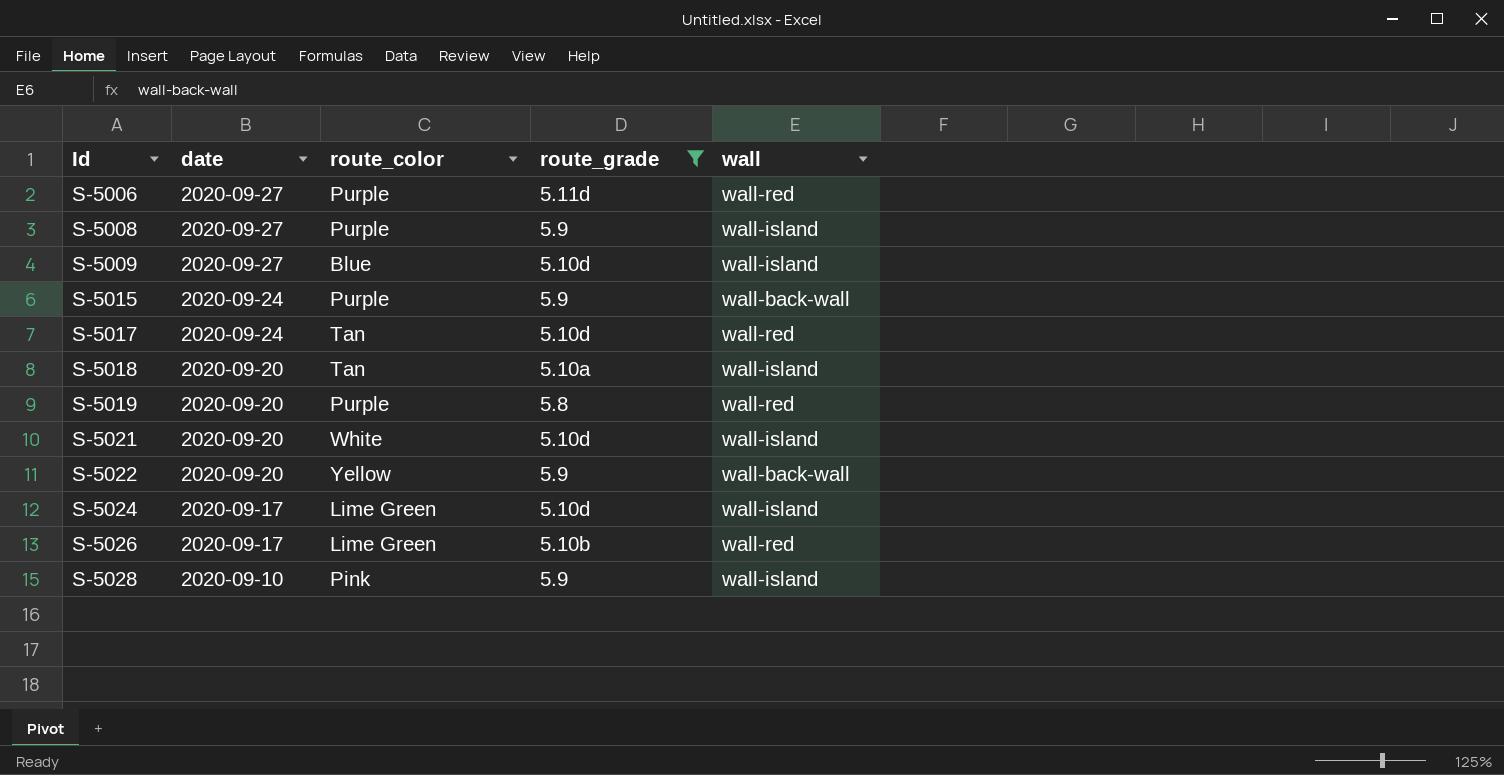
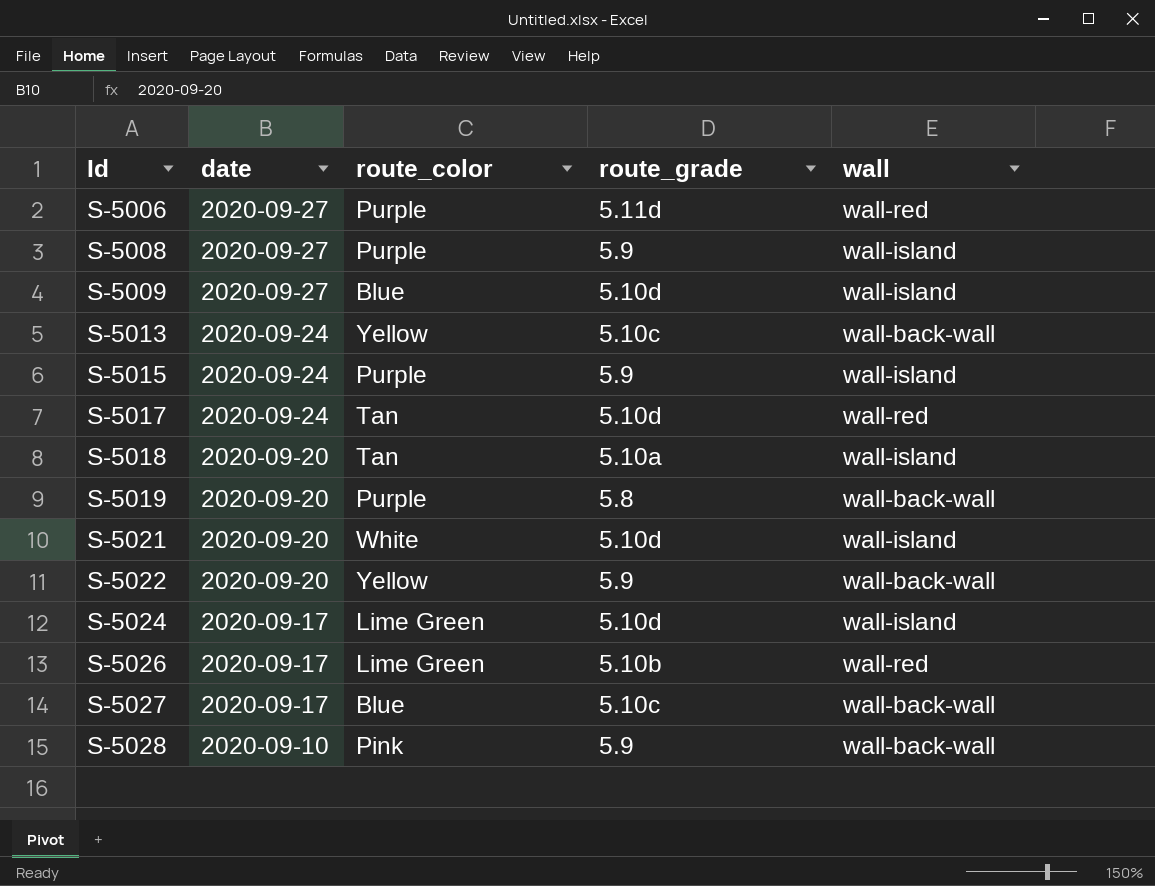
filter: route_grade != 5.10c -> none
S-5015 | wall: wall-back-wall -> wall-island
S-5019 | wall: wall-red -> wall-back-wall
S-5028 | wall: wall-island -> wall-back-wall

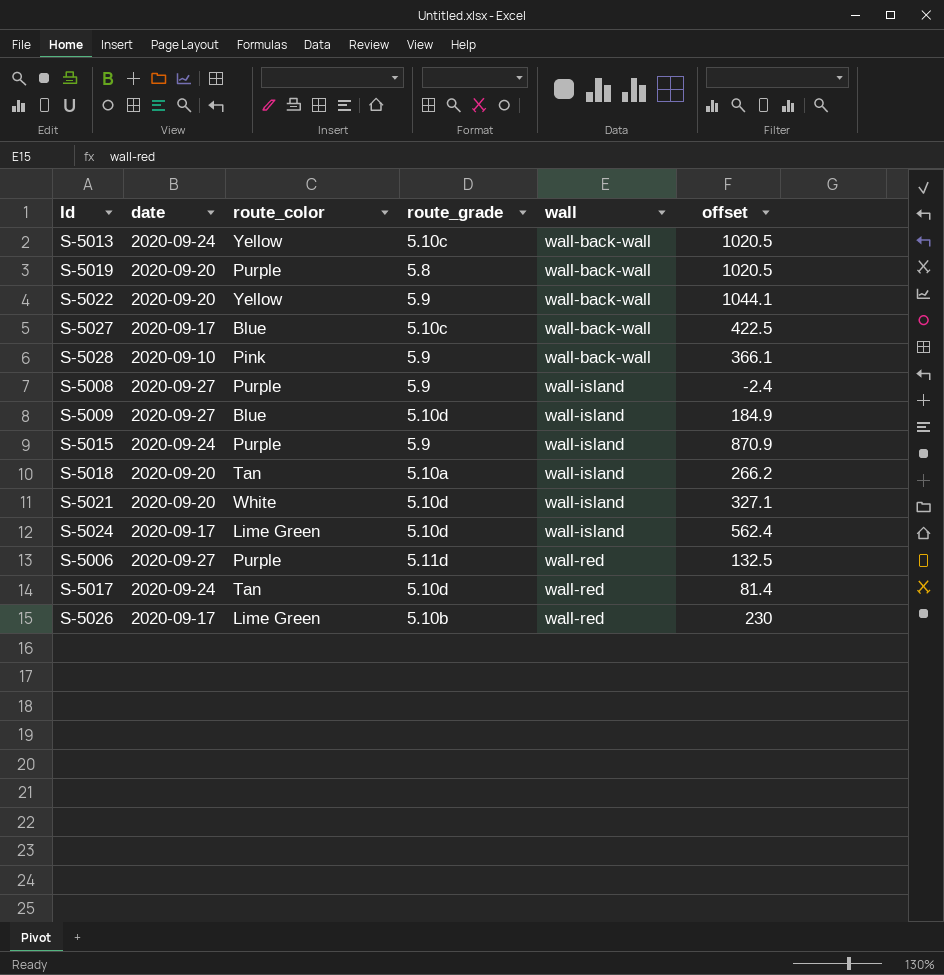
row order: Id ascending -> wall ascending
column offset | position: none -> 6

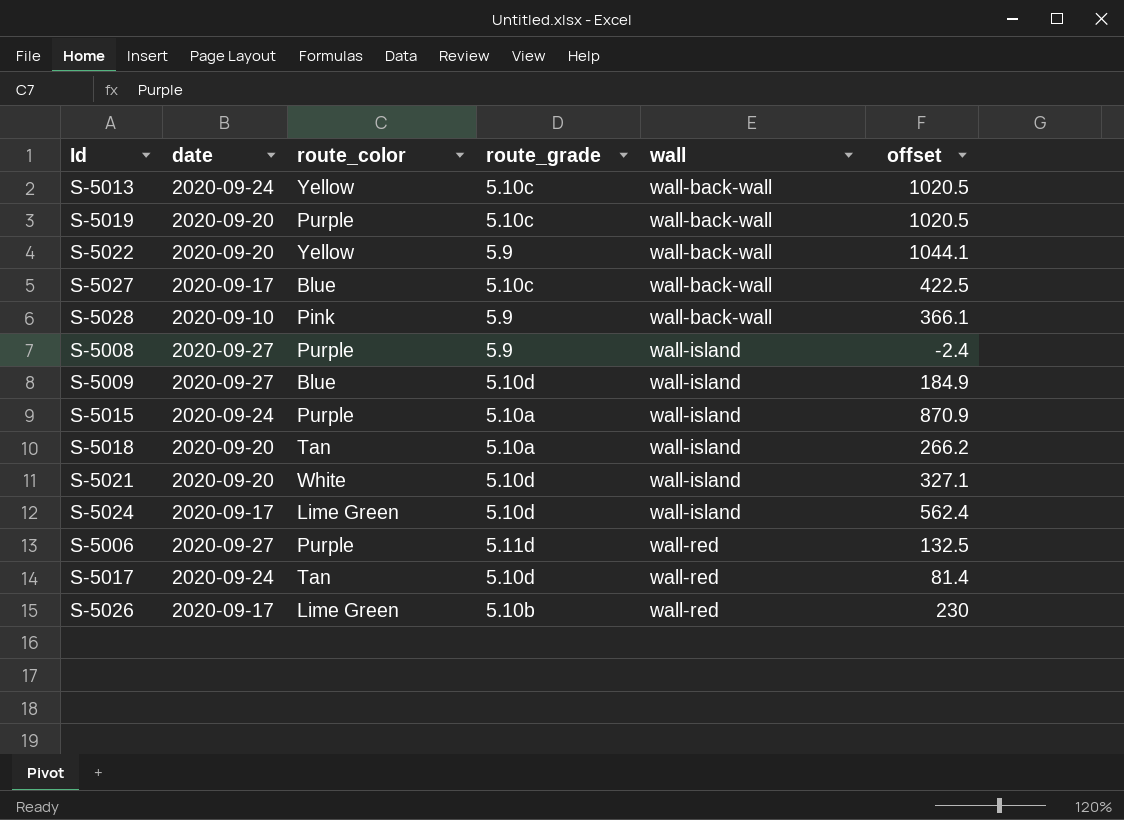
S-5019 | route_grade: 5.8 -> 5.10c
S-5015 | route_grade: 5.9 -> 5.10a

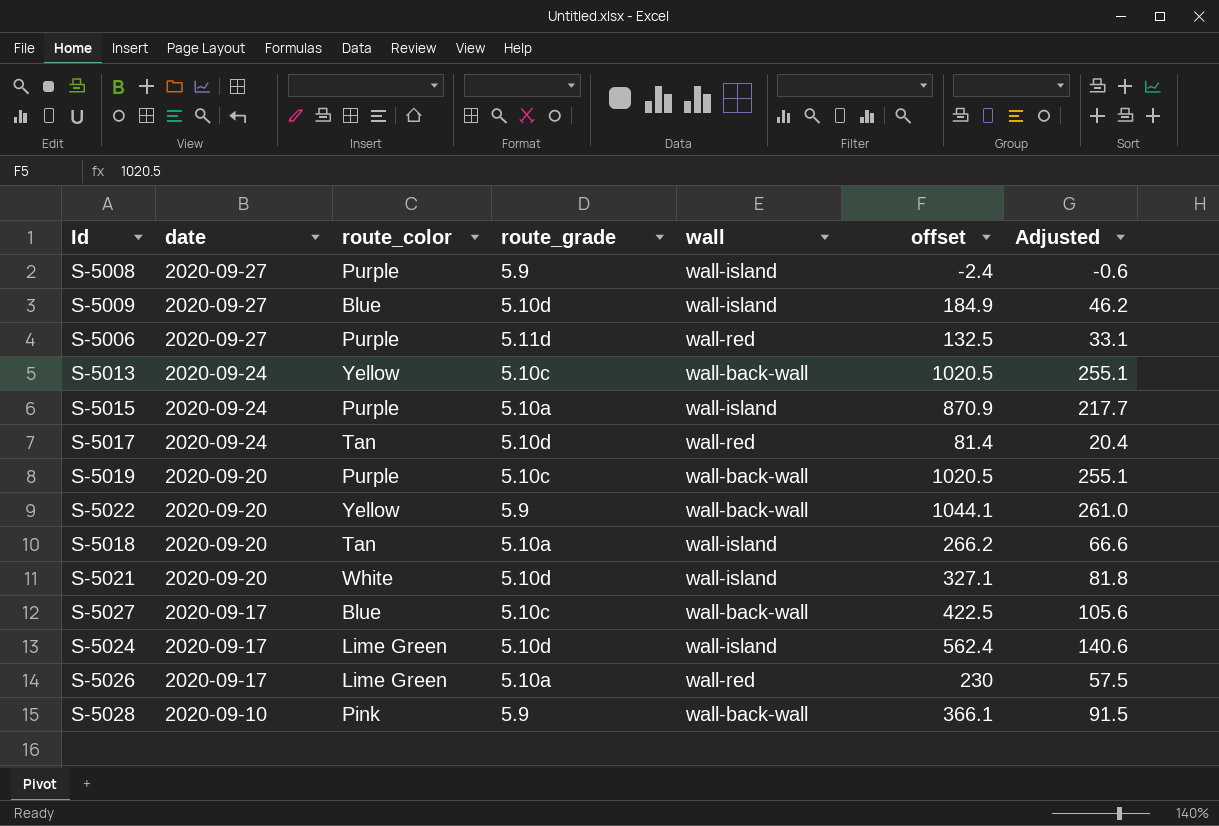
row order: wall ascending -> date descending
column Adjusted | formula: none -> [offset] * 0.25
S-5026 | route_grade: 5.10b -> 5.10a

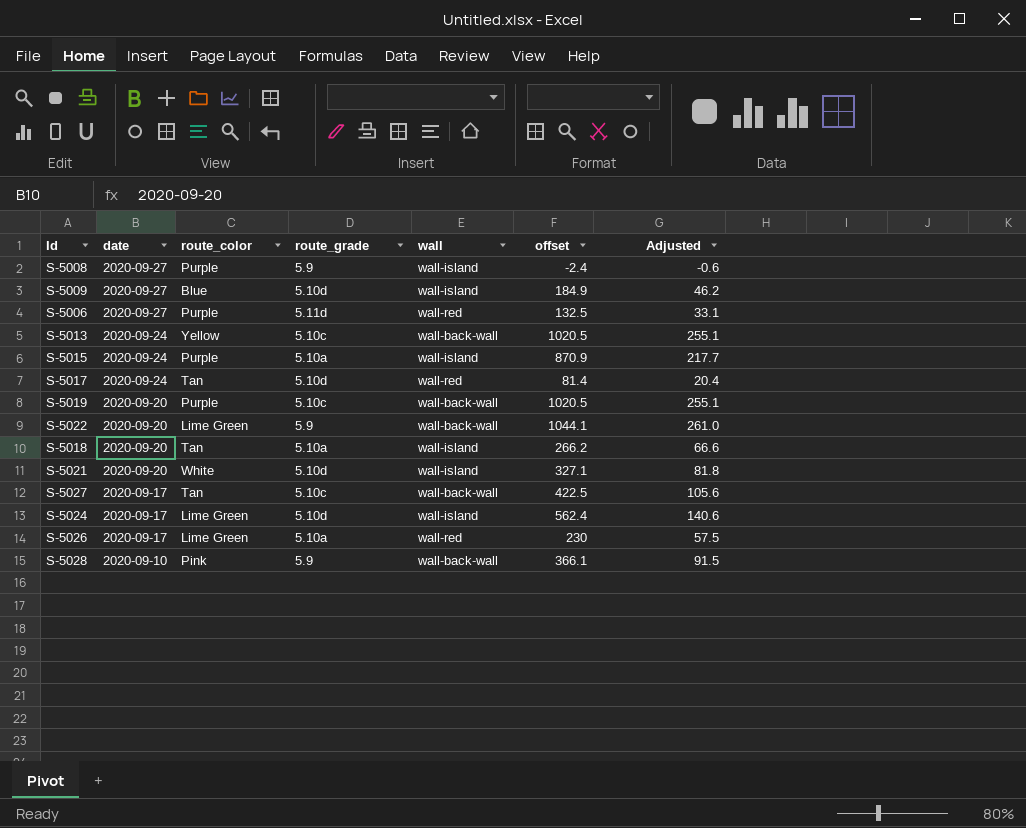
S-5022 | route_color: Yellow -> Lime Green
S-5027 | route_color: Blue -> Tan

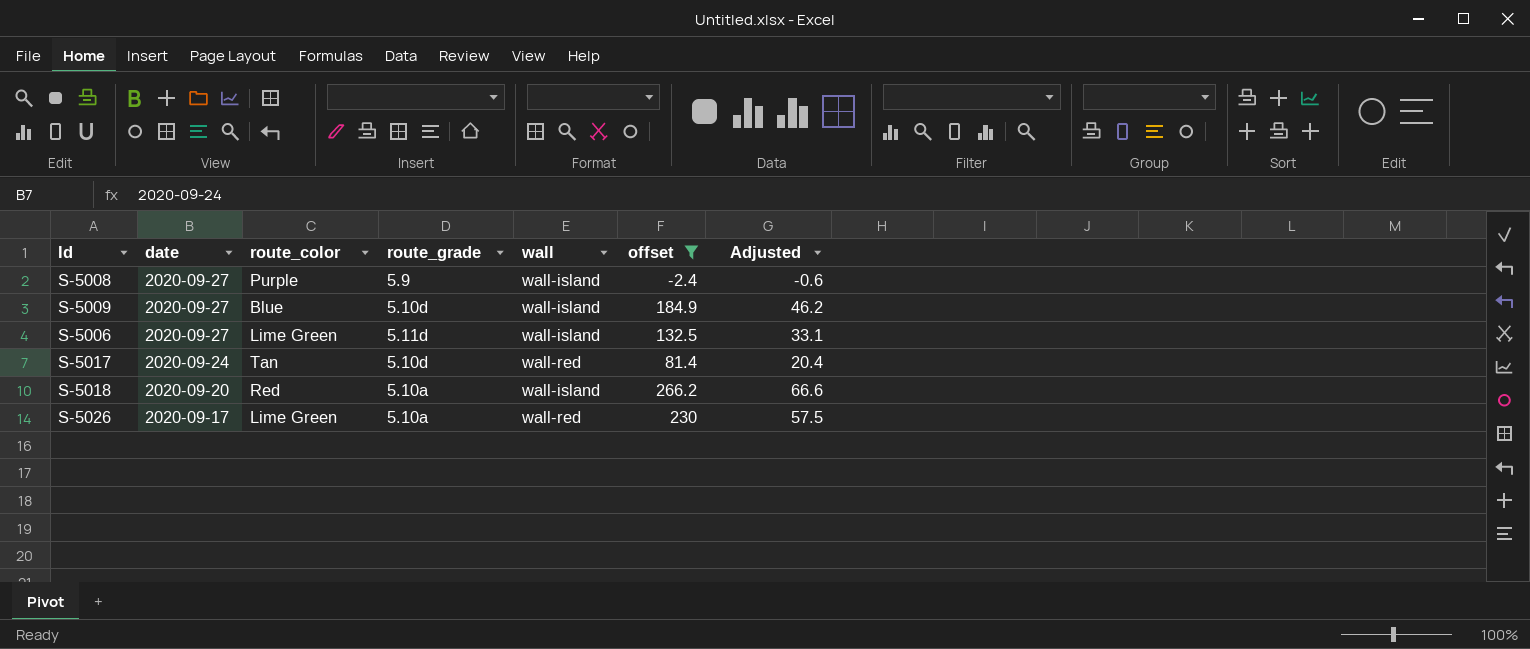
filter: none -> offset <= 266.2
S-5006 | route_color: Purple -> Lime Green
S-5006 | wall: wall-red -> wall-island
S-5018 | route_color: Tan -> Red

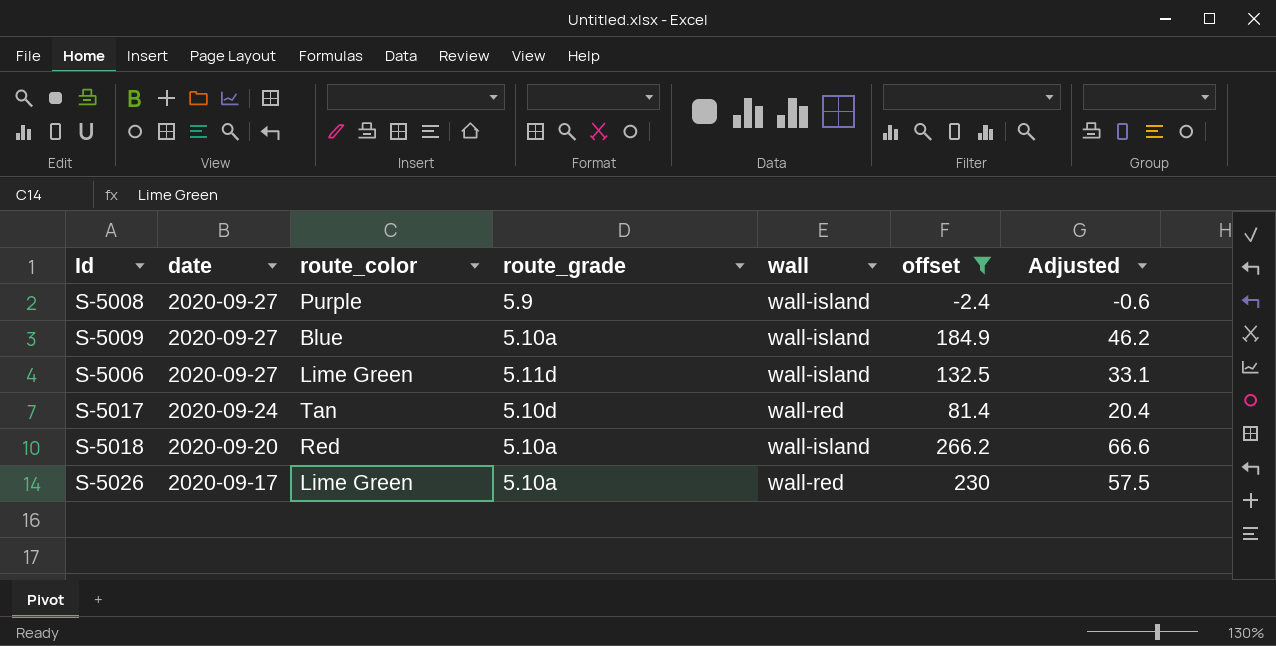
S-5009 | route_grade: 5.10d -> 5.10a

